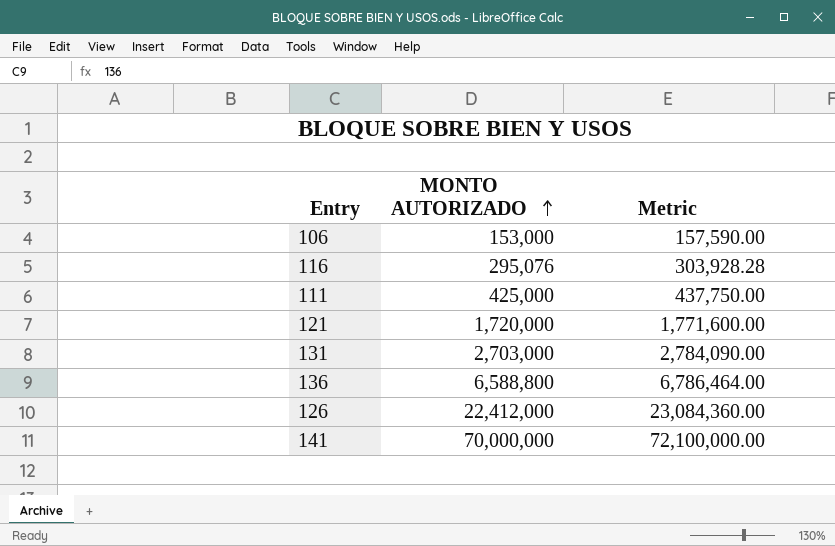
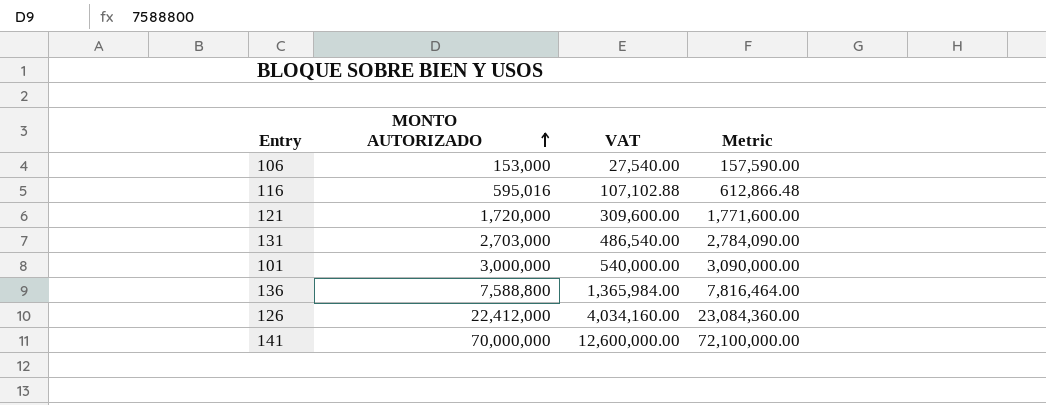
column VAT | formula: none -> [MONTO AUTORIZADO] * 0.18
row 111: 425,000 | 437,750.00 -> none
116 | MONTO AUTORIZADO: 295,076 -> 595,016
116 | Metric: 303,928.28 -> 612,866.48
row 101: none -> 3,000,000 | 540,000.00 | 3,090,000.00
136 | MONTO AUTORIZADO: 6,588,800 -> 7,588,800
136 | Metric: 6,786,464.00 -> 7,816,464.00

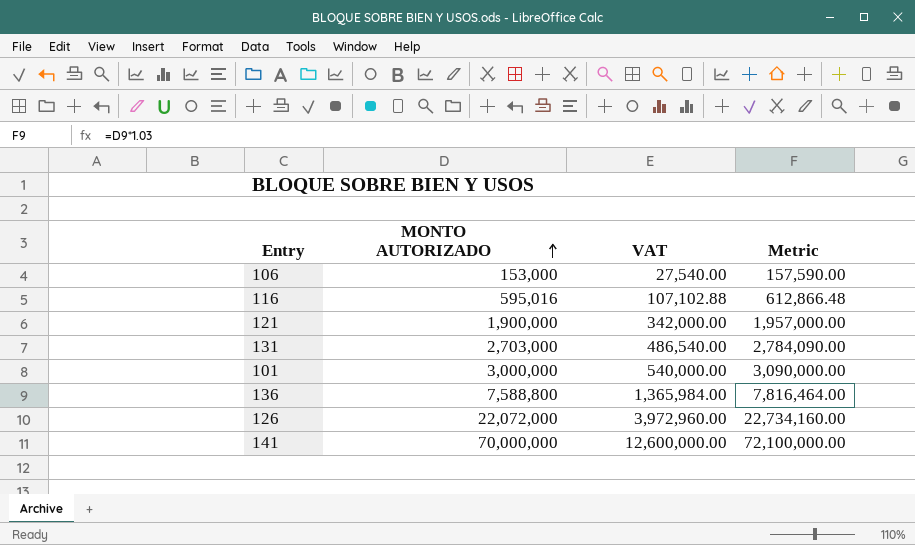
121 | MONTO AUTORIZADO: 1,720,000 -> 1,900,000
121 | VAT: 309,600.00 -> 342,000.00
121 | Metric: 1,771,600.00 -> 1,957,000.00
126 | MONTO AUTORIZADO: 22,412,000 -> 22,072,000
126 | VAT: 4,034,160.00 -> 3,972,960.00
126 | Metric: 23,084,360.00 -> 22,734,160.00

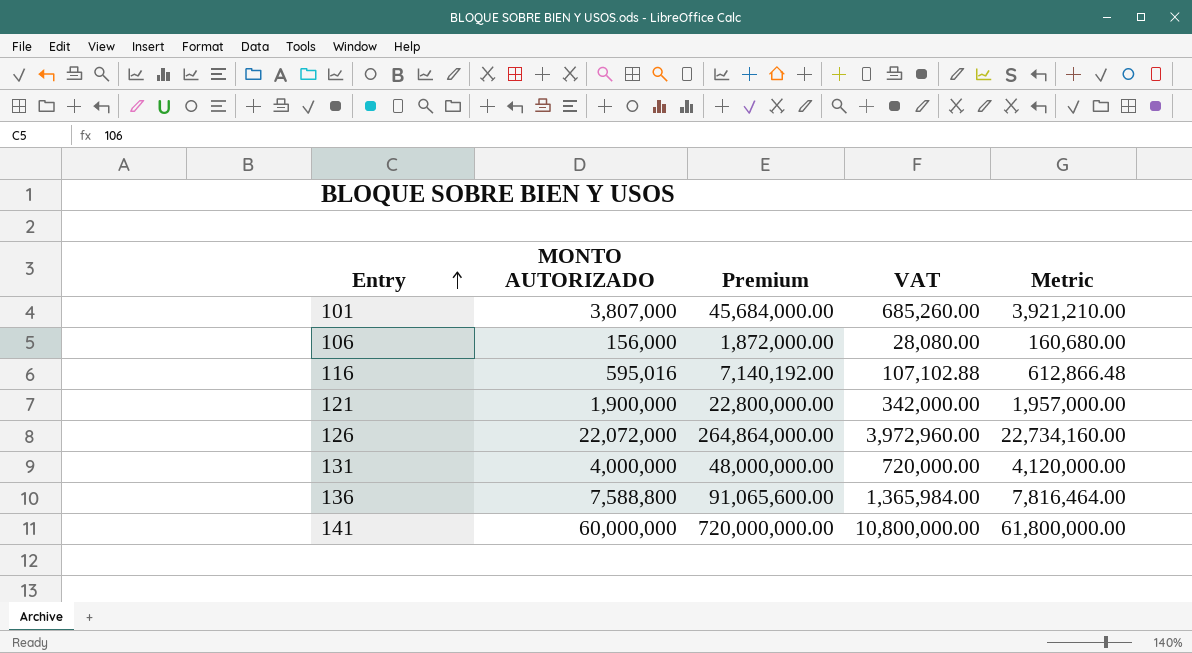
row order: MONTO AUTORIZADO ascending -> Entry ascending
column Premium | formula: none -> [MONTO AUTORIZADO] * 12
101 | MONTO AUTORIZADO: 3,000,000 -> 3,807,000
101 | VAT: 540,000.00 -> 685,260.00
101 | Metric: 3,090,000.00 -> 3,921,210.00
106 | MONTO AUTORIZADO: 153,000 -> 156,000
106 | VAT: 27,540.00 -> 28,080.00
106 | Metric: 157,590.00 -> 160,680.00
131 | MONTO AUTORIZADO: 2,703,000 -> 4,000,000
131 | VAT: 486,540.00 -> 720,000.00
131 | Metric: 2,784,090.00 -> 4,120,000.00
141 | MONTO AUTORIZADO: 70,000,000 -> 60,000,000
141 | VAT: 12,600,000.00 -> 10,800,000.00
141 | Metric: 72,100,000.00 -> 61,800,000.00

